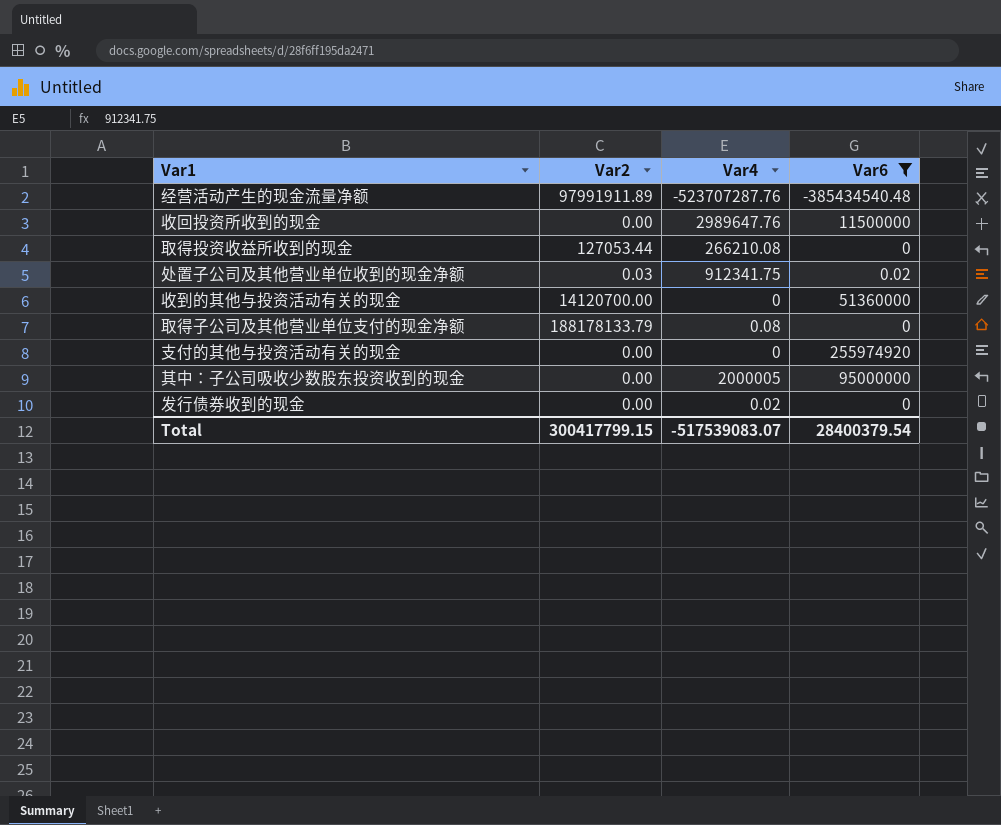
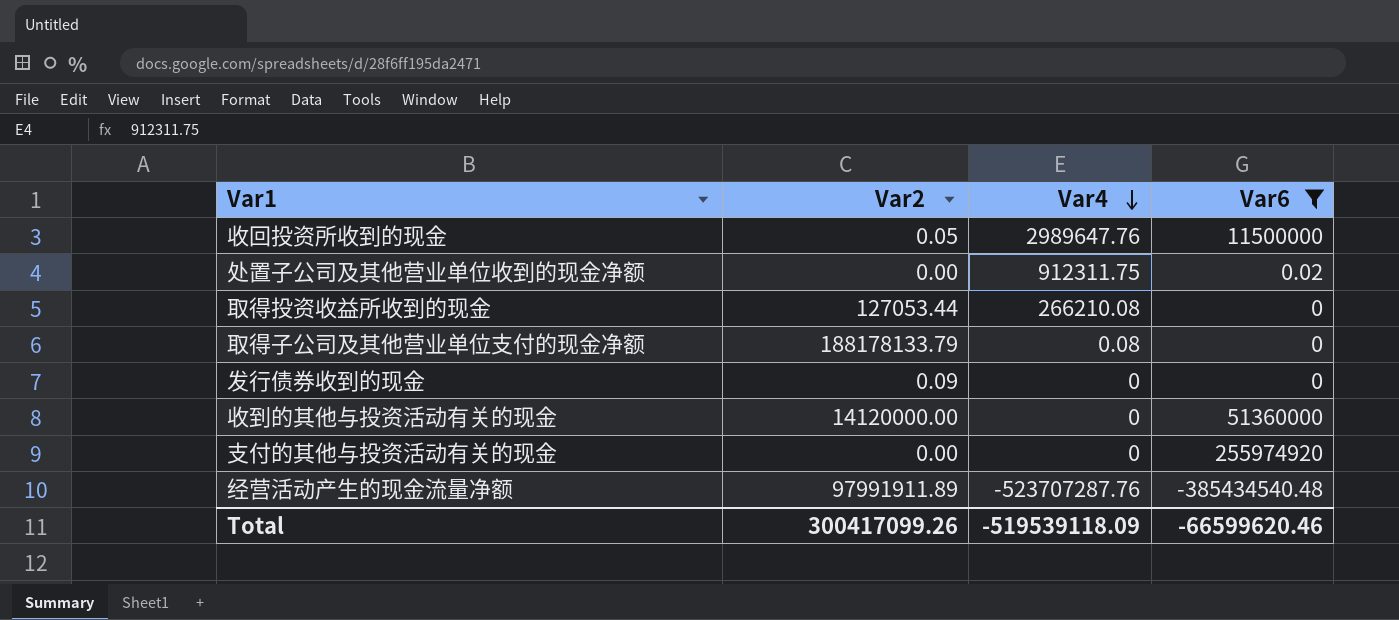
row order: none -> Var4 descending
row 其中：子公司吸收少数股东投资收到的现金: 0.00 | 2000005 | 95000000 -> none
收回投资所收到的现金 | Var2: 0.00 -> 0.05
处置子公司及其他营业单位收到的现金净额 | Var2: 0.03 -> 0.00
处置子公司及其他营业单位收到的现金净额 | Var4: 912341.75 -> 912311.75
发行债券收到的现金 | Var2: 0.00 -> 0.09
发行债券收到的现金 | Var4: 0.02 -> 0
收到的其他与投资活动有关的现金 | Var2: 14120700.00 -> 14120000.00
Total | Var2: 300417799.15 -> 300417099.26
Total | Var4: -517539083.07 -> -519539118.09
Total | Var6: 28400379.54 -> -66599620.46

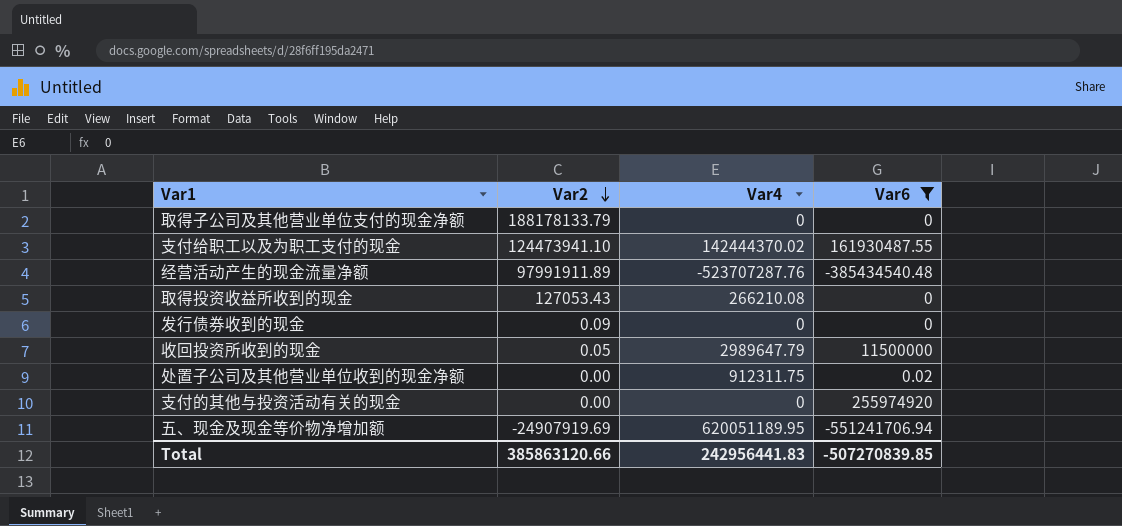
row order: Var4 descending -> Var2 descending
row 收到的其他与投资活动有关的现金: 14120000.00 | 0 | 51360000 -> none
取得子公司及其他营业单位支付的现金净额 | Var4: 0.08 -> 0
row 支付给职工以及为职工支付的现金: none -> 124473941.10 | 142444370.02 | 161930487.55
取得投资收益所收到的现金 | Var2: 127053.44 -> 127053.43
收回投资所收到的现金 | Var4: 2989647.76 -> 2989647.79
row 五、现金及现金等价物净增加额: none -> -24907919.69 | 620051189.95 | -551241706.94
Total | Var2: 300417099.26 -> 385863120.66
Total | Var4: -519539118.09 -> 242956441.83
Total | Var6: -66599620.46 -> -507270839.85

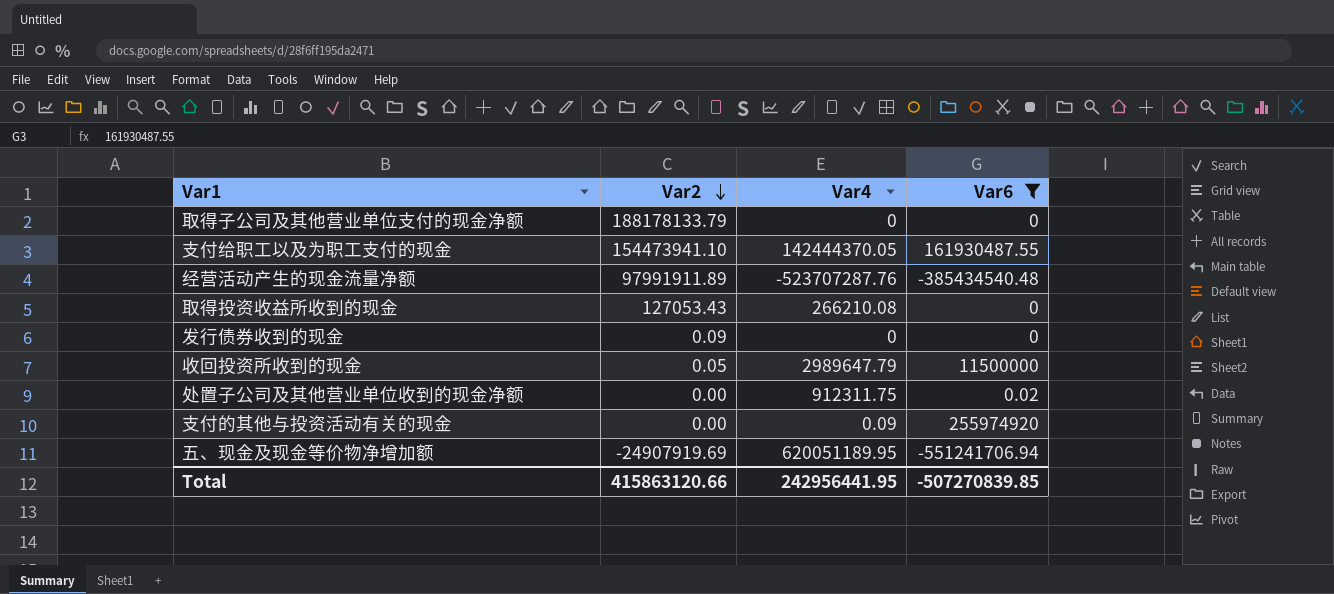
支付给职工以及为职工支付的现金 | Var2: 124473941.10 -> 154473941.10
支付给职工以及为职工支付的现金 | Var4: 142444370.02 -> 142444370.05
支付的其他与投资活动有关的现金 | Var4: 0 -> 0.09
Total | Var2: 385863120.66 -> 415863120.66
Total | Var4: 242956441.83 -> 242956441.95

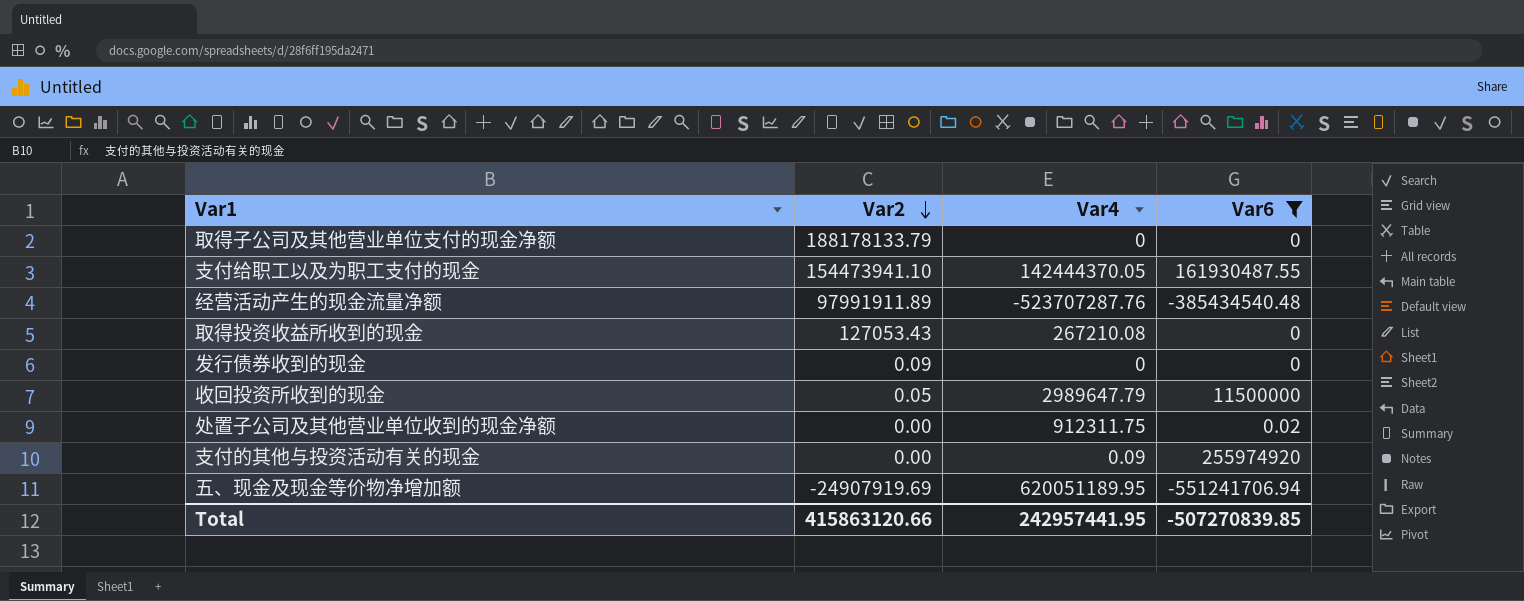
取得投资收益所收到的现金 | Var4: 266210.08 -> 267210.08
Total | Var4: 242956441.95 -> 242957441.95

